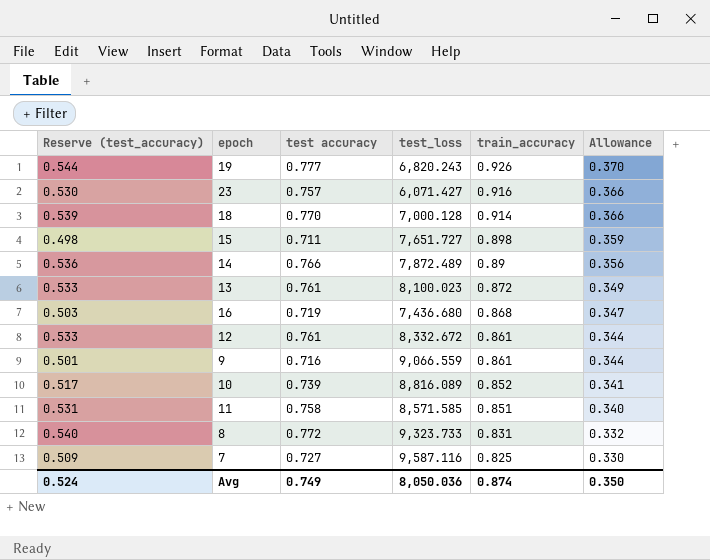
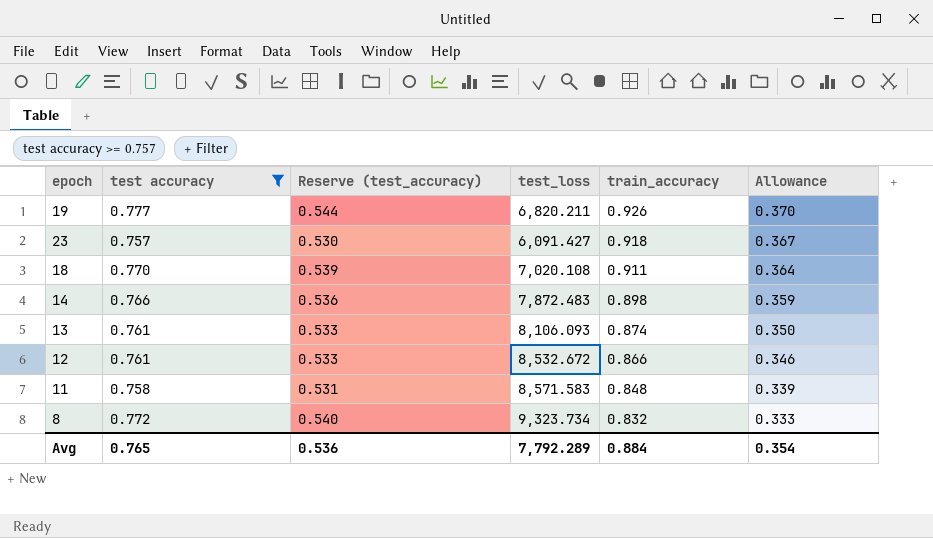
filter: none -> test accuracy >= 0.757
column Reserve (test_accuracy) | position: 1 -> 3
19 | test_loss: 6,820.243 -> 6,820.211
23 | test_loss: 6,071.427 -> 6,091.427
23 | train_accuracy: 0.916 -> 0.918
23 | Allowance: 0.366 -> 0.367
18 | test_loss: 7,000.128 -> 7,020.108
18 | train_accuracy: 0.914 -> 0.911
18 | Allowance: 0.366 -> 0.364
14 | test_loss: 7,872.489 -> 7,872.483
14 | train_accuracy: 0.89 -> 0.898
14 | Allowance: 0.356 -> 0.359
13 | test_loss: 8,100.023 -> 8,106.093
13 | train_accuracy: 0.872 -> 0.874
13 | Allowance: 0.349 -> 0.350
12 | test_loss: 8,332.672 -> 8,532.672
12 | train_accuracy: 0.861 -> 0.866
12 | Allowance: 0.344 -> 0.346
11 | test_loss: 8,571.585 -> 8,571.583
11 | train_accuracy: 0.851 -> 0.848
11 | Allowance: 0.340 -> 0.339
8 | test_loss: 9,323.733 -> 9,323.734
8 | train_accuracy: 0.831 -> 0.832
8 | Allowance: 0.332 -> 0.333
Avg | test accuracy: 0.749 -> 0.765
Avg | Reserve (test_accuracy): 0.524 -> 0.536
Avg | test_loss: 8,050.036 -> 7,792.289
Avg | train_accuracy: 0.874 -> 0.884
Avg | Allowance: 0.350 -> 0.354

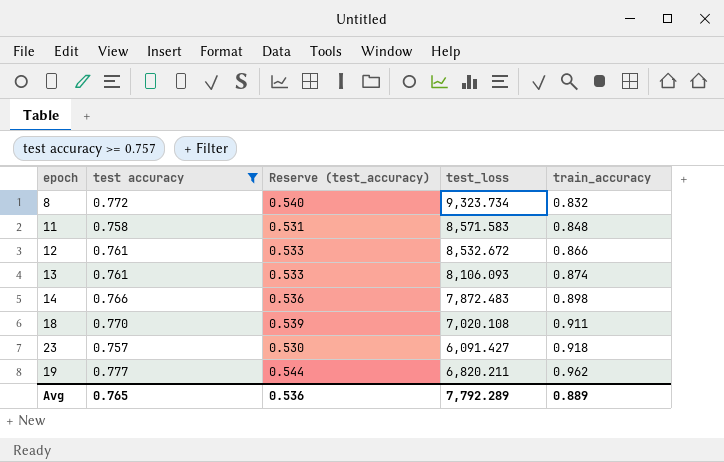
row order: train_accuracy descending -> train_accuracy ascending
column Allowance | formula: [train_accuracy] * 0.4 -> none
19 | train_accuracy: 0.926 -> 0.962
Avg | train_accuracy: 0.884 -> 0.889

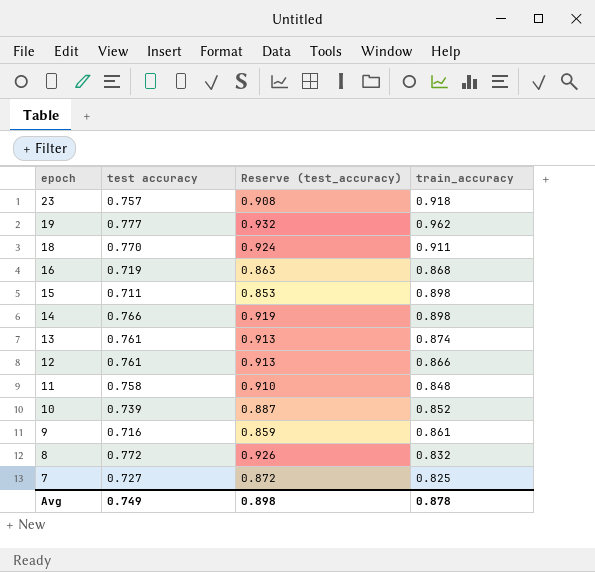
filter: test accuracy >= 0.757 -> none
row order: train_accuracy ascending -> epoch descending
column test_loss | position: 4 -> none
column Reserve (test_accuracy) | formula: [test accuracy] * 0.7 -> [test accuracy] * 1.2
Avg | test accuracy: 0.765 -> 0.749
Avg | Reserve (test_accuracy): 0.536 -> 0.898
Avg | train_accuracy: 0.889 -> 0.878

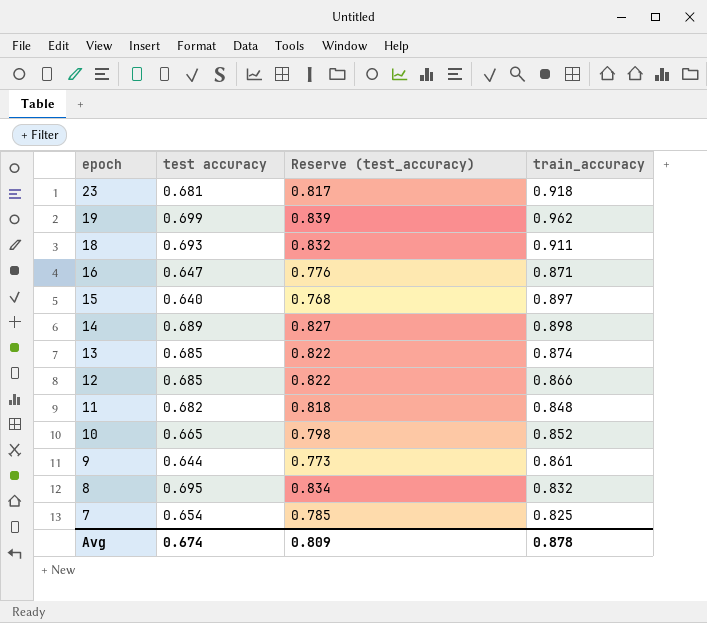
23 | test accuracy: 0.757 -> 0.681
23 | Reserve (test_accuracy): 0.908 -> 0.817
19 | test accuracy: 0.777 -> 0.699
19 | Reserve (test_accuracy): 0.932 -> 0.839
18 | test accuracy: 0.770 -> 0.693
18 | Reserve (test_accuracy): 0.924 -> 0.832
16 | test accuracy: 0.719 -> 0.647
16 | Reserve (test_accuracy): 0.863 -> 0.776
16 | train_accuracy: 0.868 -> 0.871
15 | test accuracy: 0.711 -> 0.640
15 | Reserve (test_accuracy): 0.853 -> 0.768
15 | train_accuracy: 0.898 -> 0.897
14 | test accuracy: 0.766 -> 0.689
14 | Reserve (test_accuracy): 0.919 -> 0.827
13 | test accuracy: 0.761 -> 0.685
13 | Reserve (test_accuracy): 0.913 -> 0.822
12 | test accuracy: 0.761 -> 0.685
12 | Reserve (test_accuracy): 0.913 -> 0.822
11 | test accuracy: 0.758 -> 0.682
11 | Reserve (test_accuracy): 0.910 -> 0.818
10 | test accuracy: 0.739 -> 0.665
10 | Reserve (test_accuracy): 0.887 -> 0.798
9 | test accuracy: 0.716 -> 0.644
9 | Reserve (test_accuracy): 0.859 -> 0.773
8 | test accuracy: 0.772 -> 0.695
8 | Reserve (test_accuracy): 0.926 -> 0.834
7 | test accuracy: 0.727 -> 0.654
7 | Reserve (test_accuracy): 0.872 -> 0.785
Avg | test accuracy: 0.749 -> 0.674
Avg | Reserve (test_accuracy): 0.898 -> 0.809

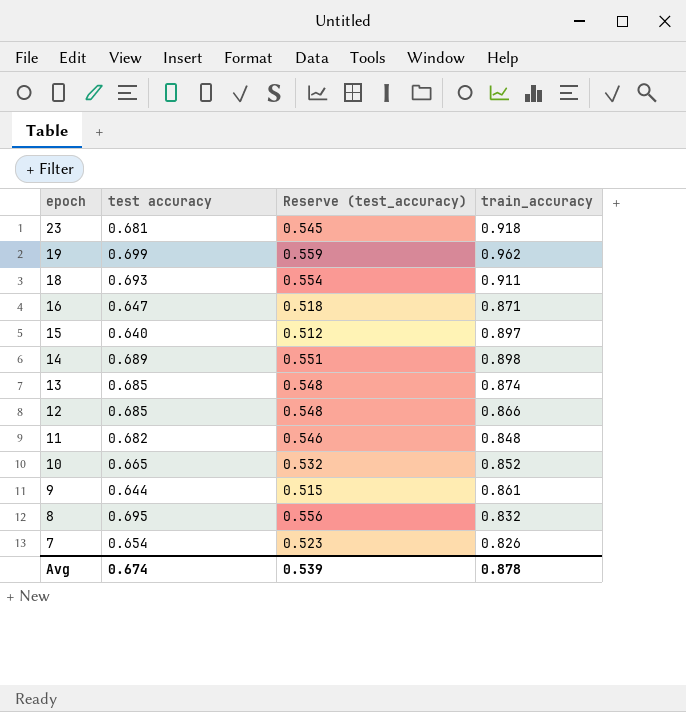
column Reserve (test_accuracy) | formula: [test accuracy] * 1.2 -> [test accuracy] * 0.8
7 | train_accuracy: 0.825 -> 0.826
Avg | Reserve (test_accuracy): 0.809 -> 0.539

